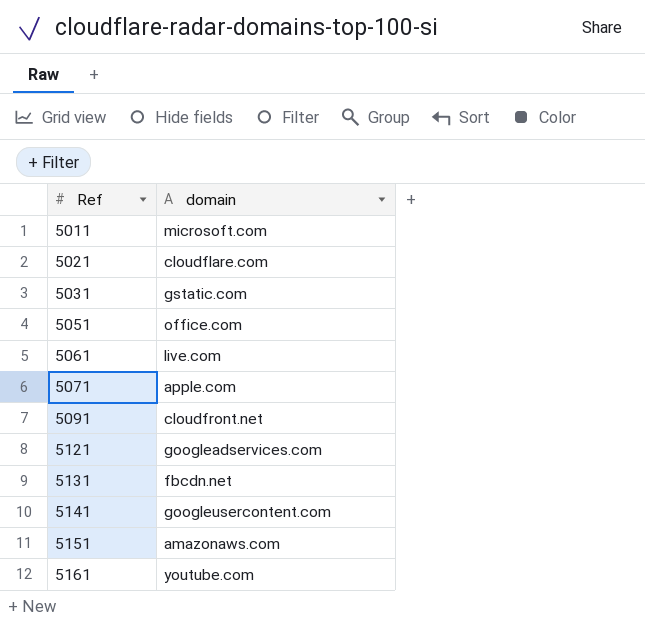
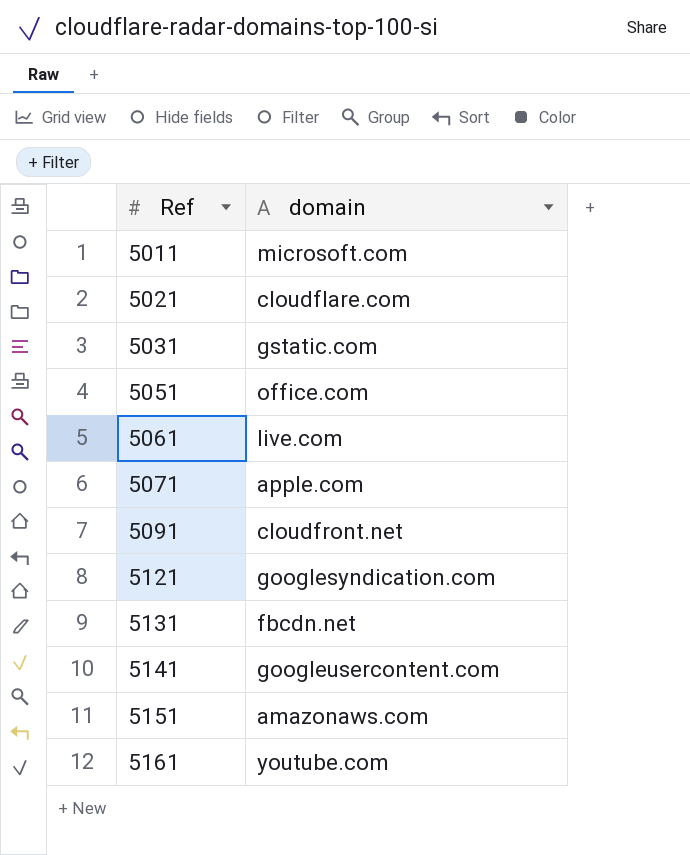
5121 | domain: googleadservices.com -> googlesyndication.com

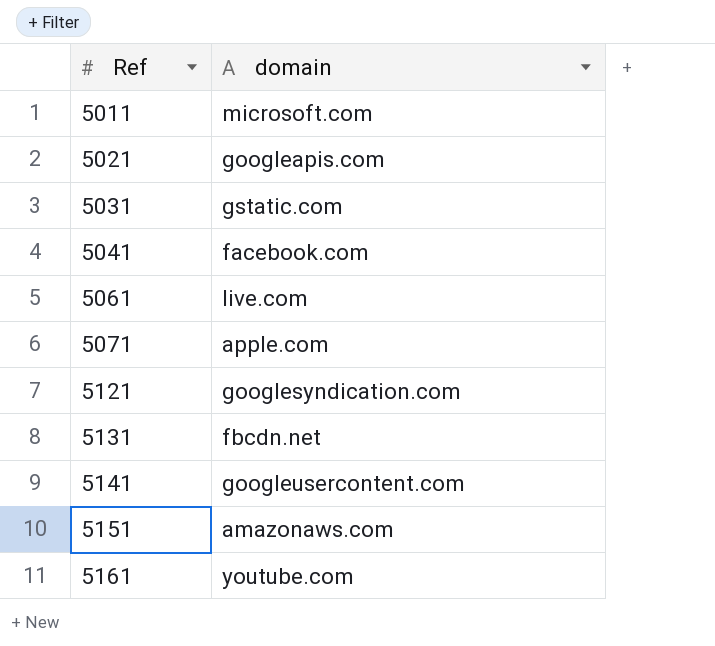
row 5051: office.com -> none
row 5091: cloudfront.net -> none
5021 | domain: cloudflare.com -> googleapis.com
row 5041: none -> facebook.com

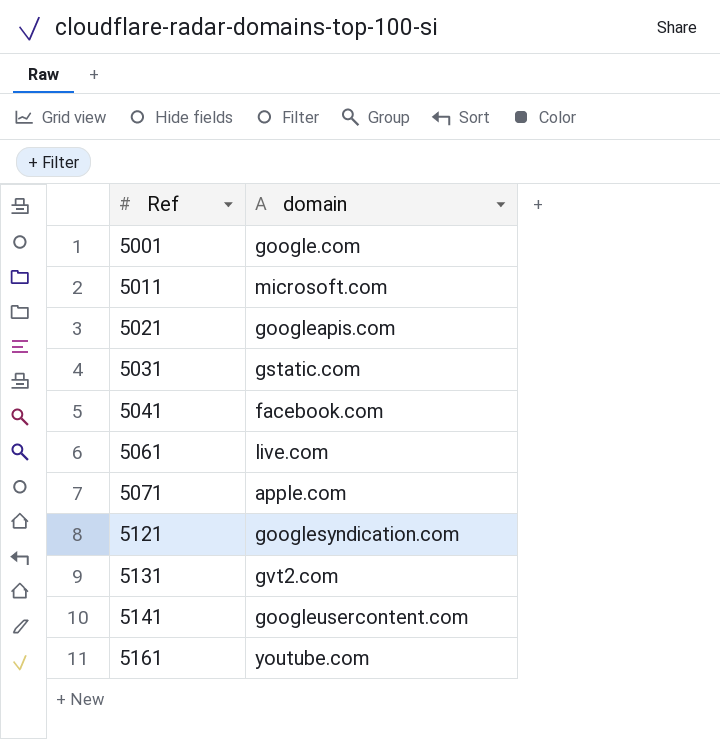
row 5151: amazonaws.com -> none
row 5001: none -> google.com
5131 | domain: fbcdn.net -> gvt2.com

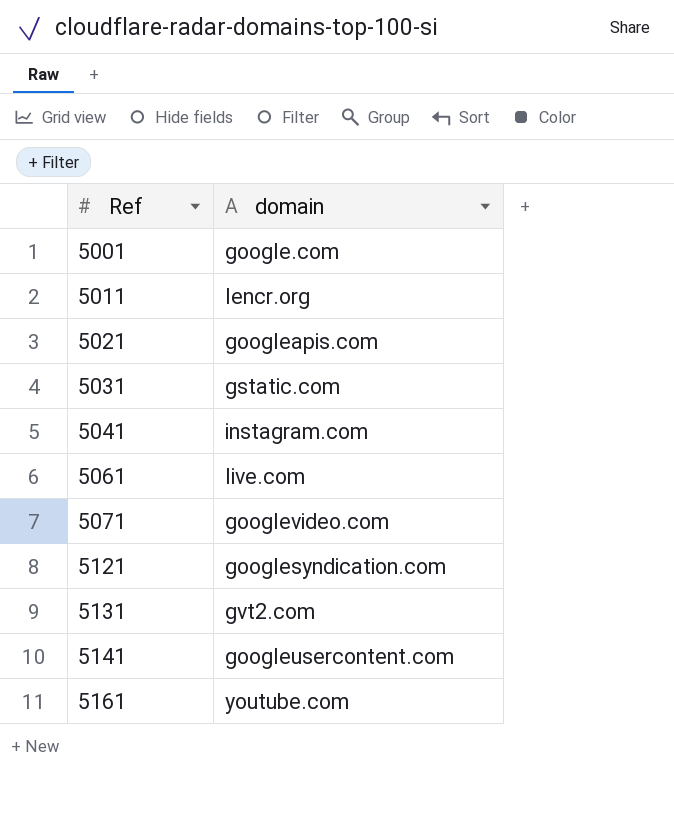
5011 | domain: microsoft.com -> lencr.org
5041 | domain: facebook.com -> instagram.com
5071 | domain: apple.com -> googlevideo.com

